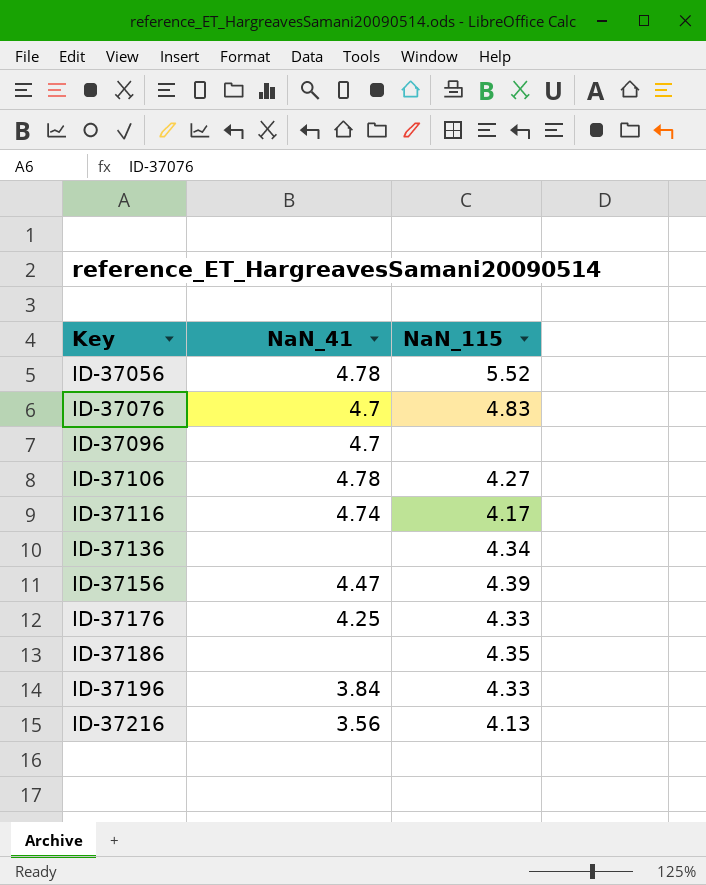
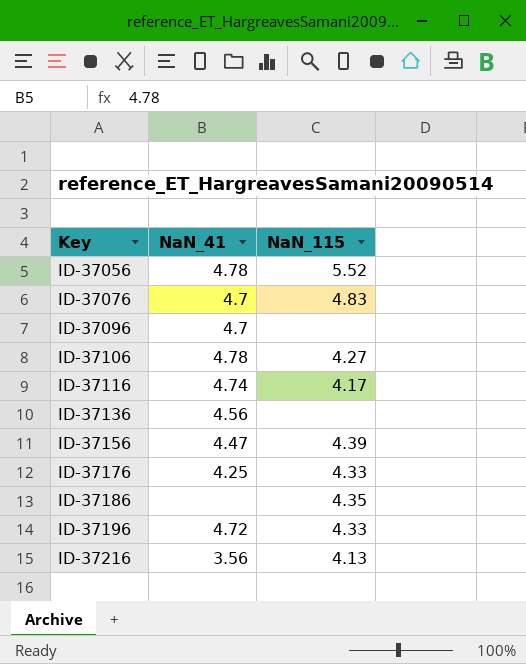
ID-37136 | NaN_41: none -> 4.56
ID-37136 | NaN_115: 4.34 -> none
ID-37196 | NaN_41: 3.84 -> 4.72

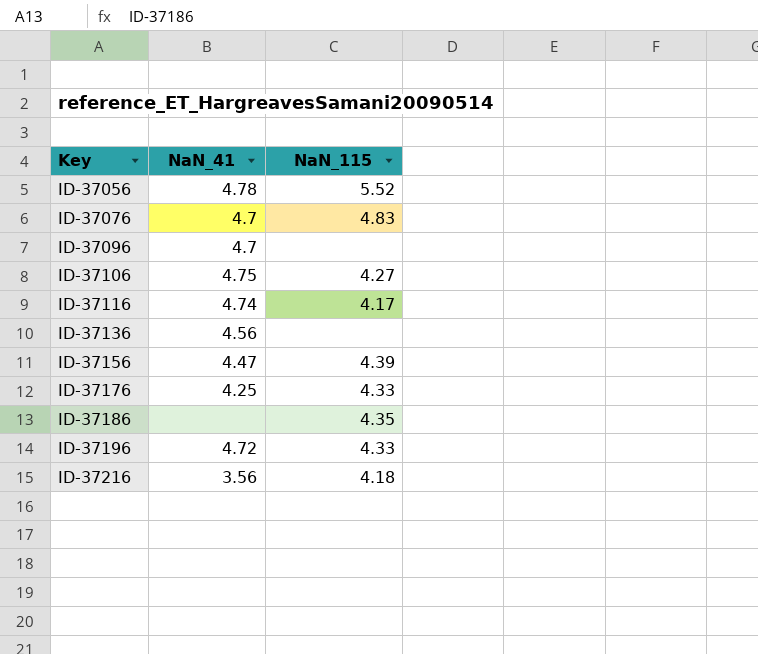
ID-37106 | NaN_41: 4.78 -> 4.75
ID-37216 | NaN_115: 4.13 -> 4.18

